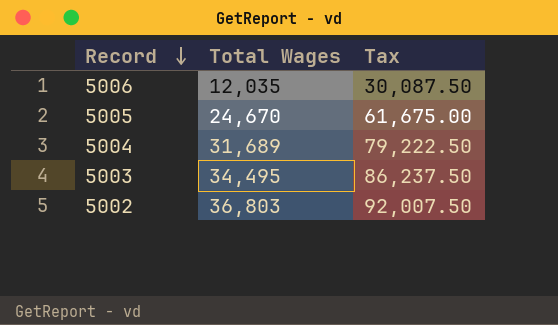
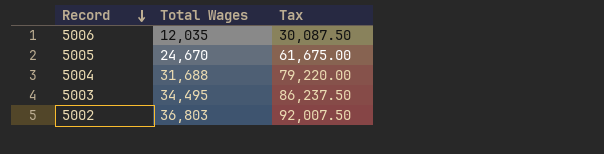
5004 | Total Wages: 31,689 -> 31,688
5004 | Tax: 79,222.50 -> 79,220.00

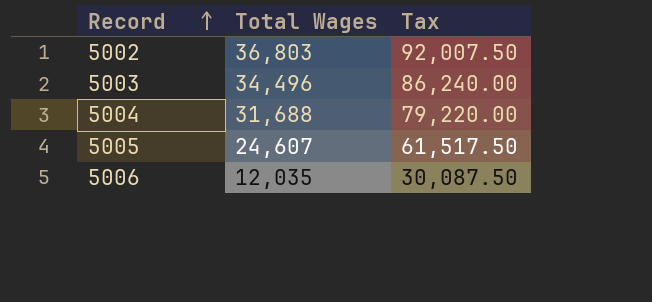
row order: Record descending -> Record ascending
5003 | Total Wages: 34,495 -> 34,496
5003 | Tax: 86,237.50 -> 86,240.00
5005 | Total Wages: 24,670 -> 24,607
5005 | Tax: 61,675.00 -> 61,517.50

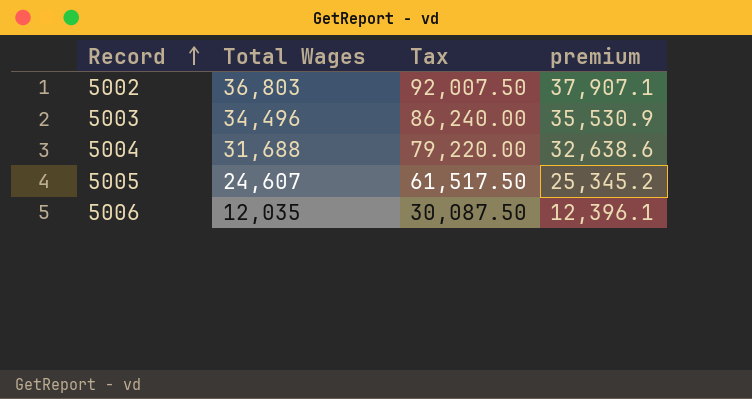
column premium | formula: none -> [Total Wages] * 1.03

